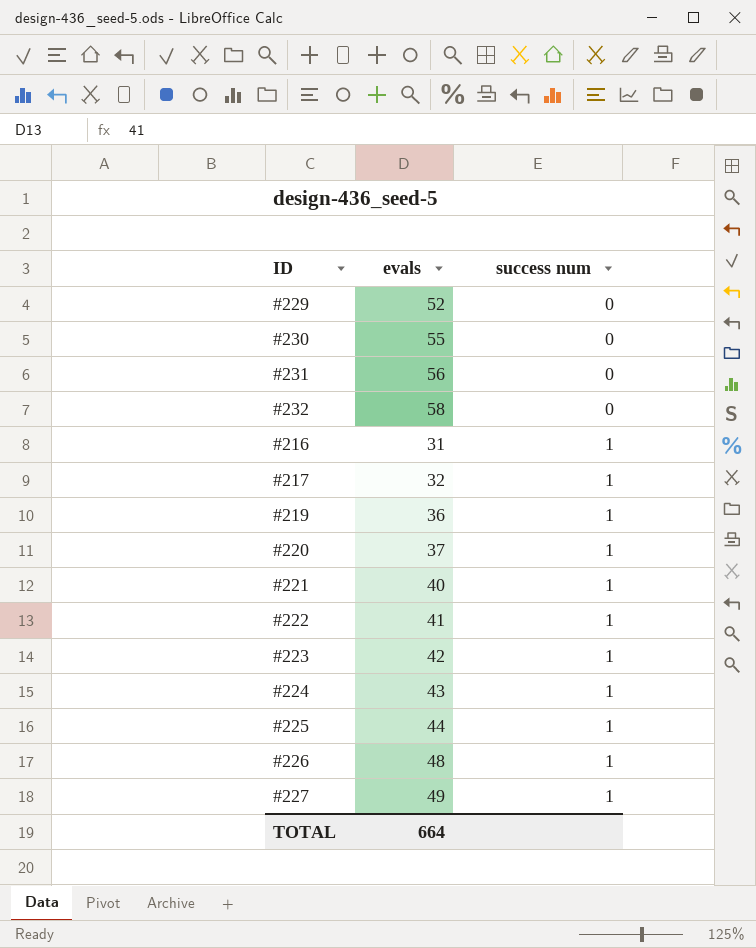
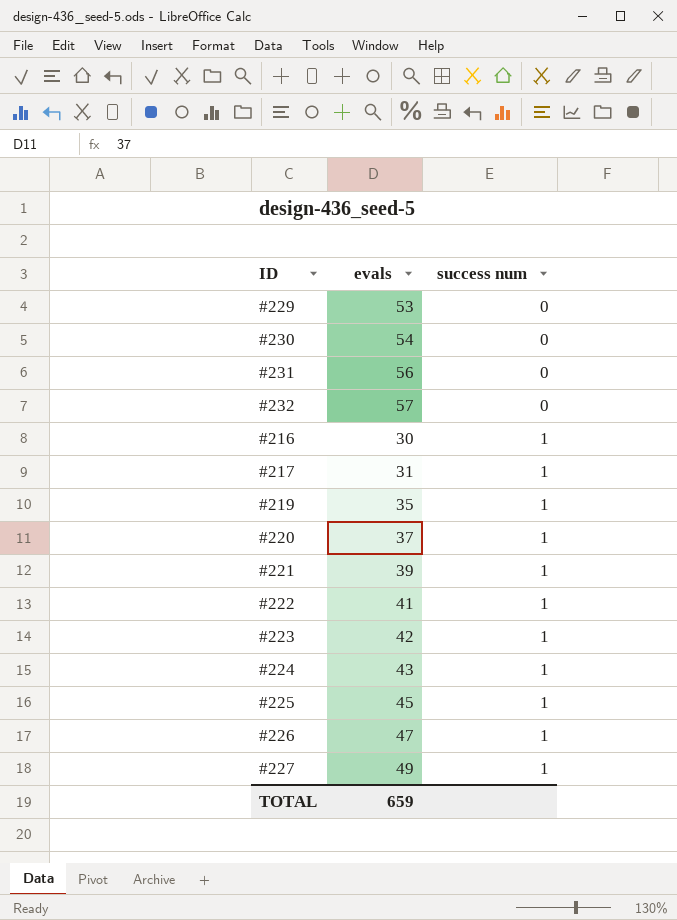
#229 | evals: 52 -> 53
#230 | evals: 55 -> 54
#232 | evals: 58 -> 57
#216 | evals: 31 -> 30
#217 | evals: 32 -> 31
#219 | evals: 36 -> 35
#221 | evals: 40 -> 39
#225 | evals: 44 -> 45
#226 | evals: 48 -> 47
TOTAL | evals: 664 -> 659

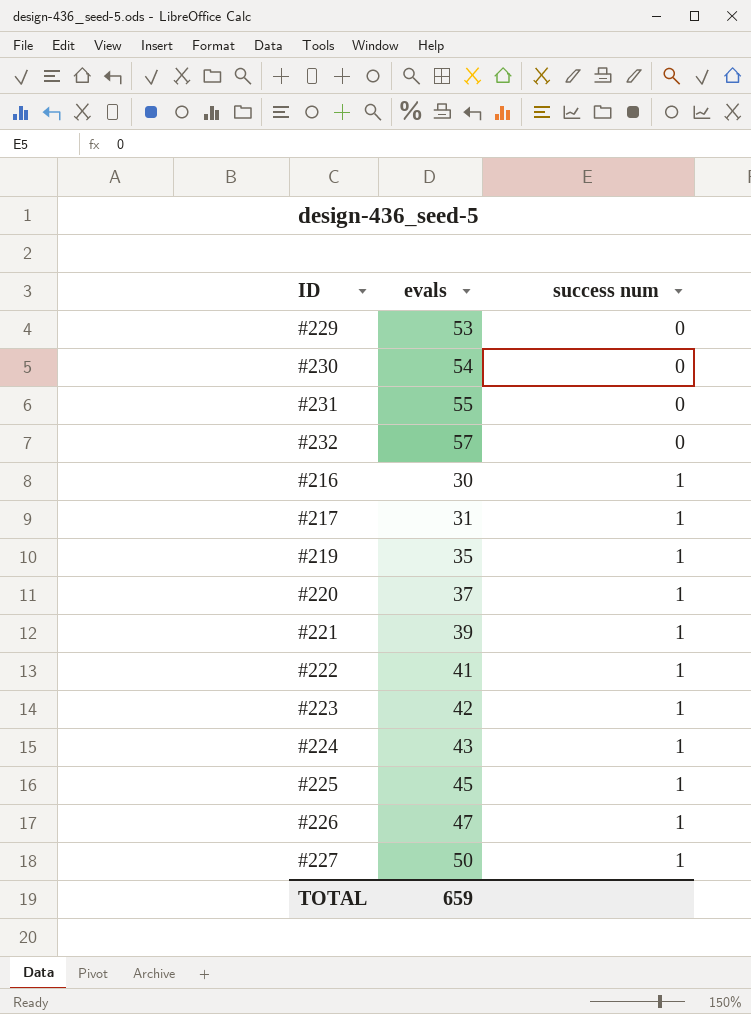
#231 | evals: 56 -> 55
#227 | evals: 49 -> 50

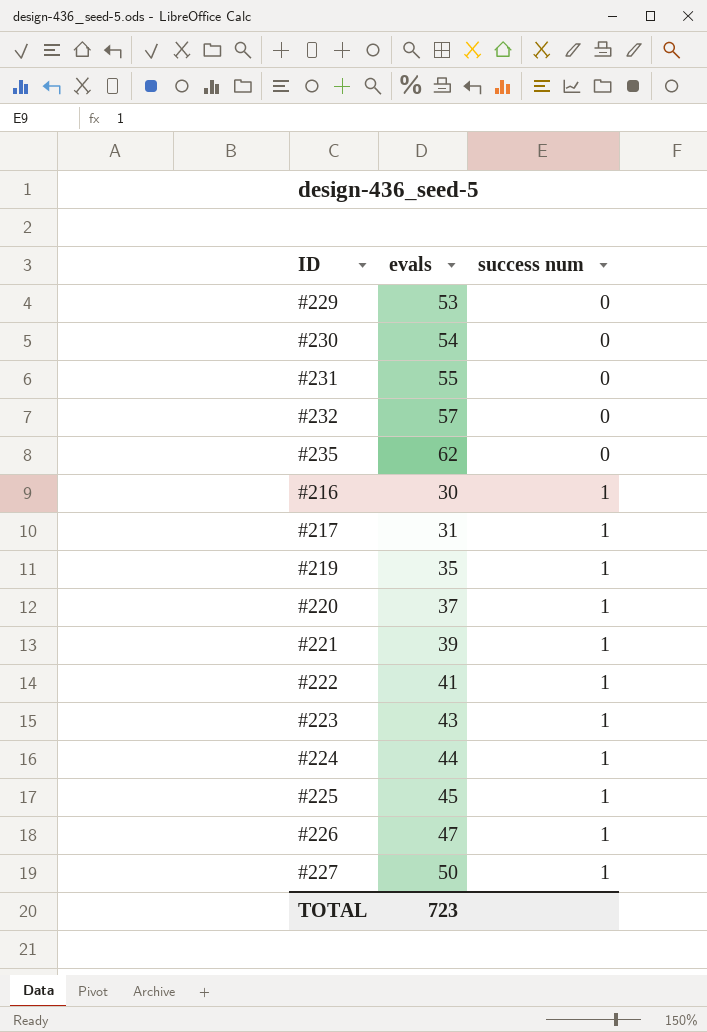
row #235: none -> 62 | 0
#223 | evals: 42 -> 43
#224 | evals: 43 -> 44
TOTAL | evals: 659 -> 723

